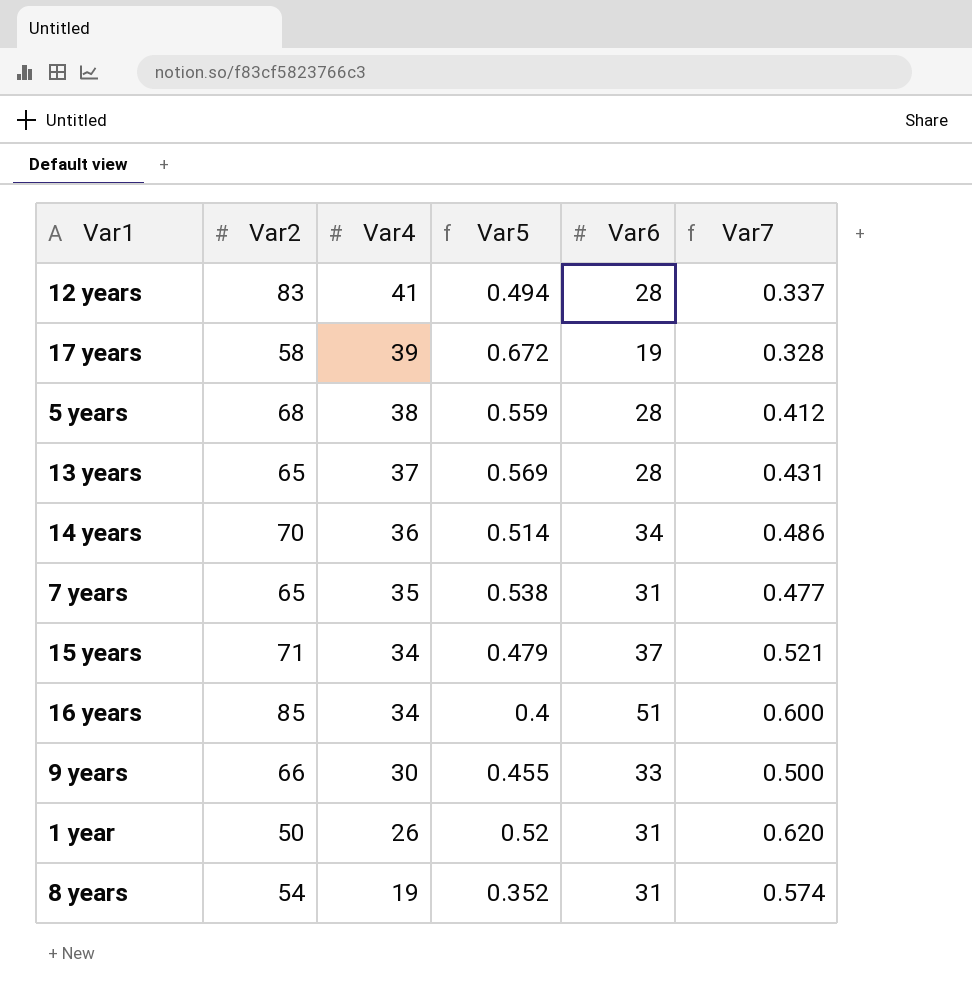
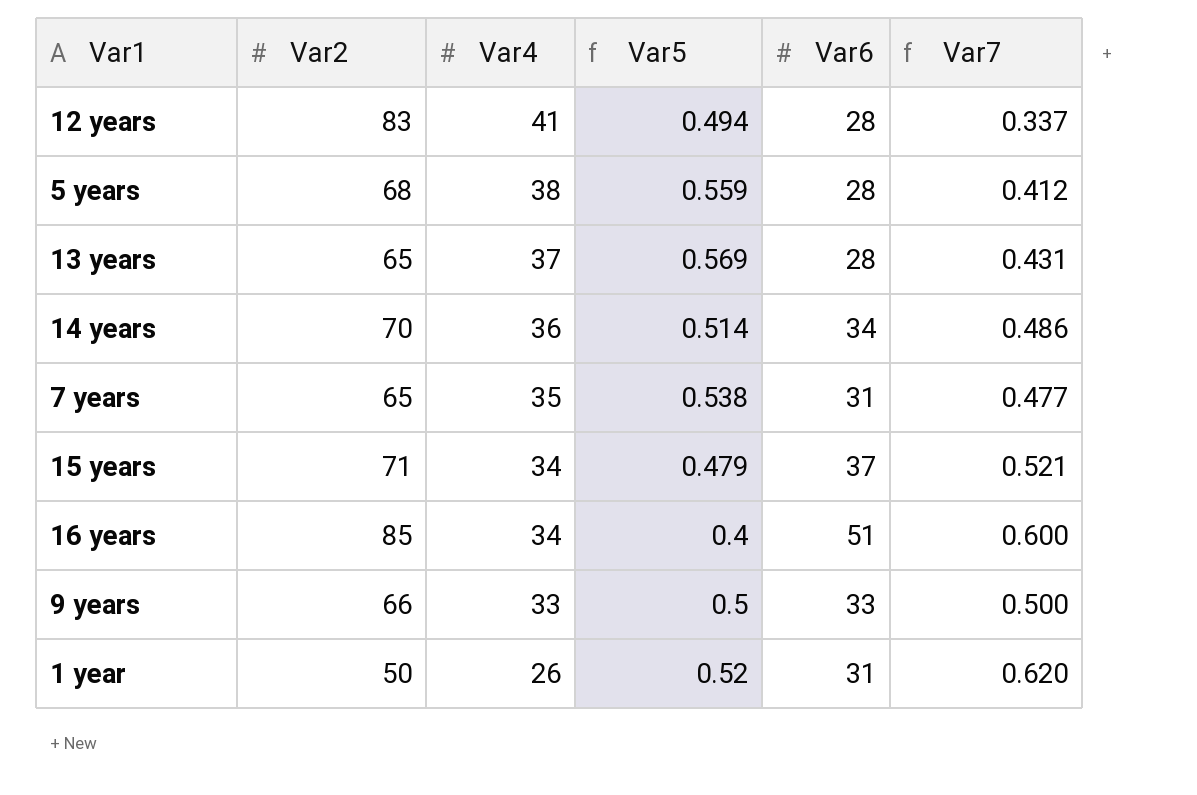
row 17 years: 58 | 39 | 0.672 | 19 | 0.328 -> none
row 8 years: 54 | 19 | 0.352 | 31 | 0.574 -> none
9 years | Var4: 30 -> 33
9 years | Var5: 0.455 -> 0.5

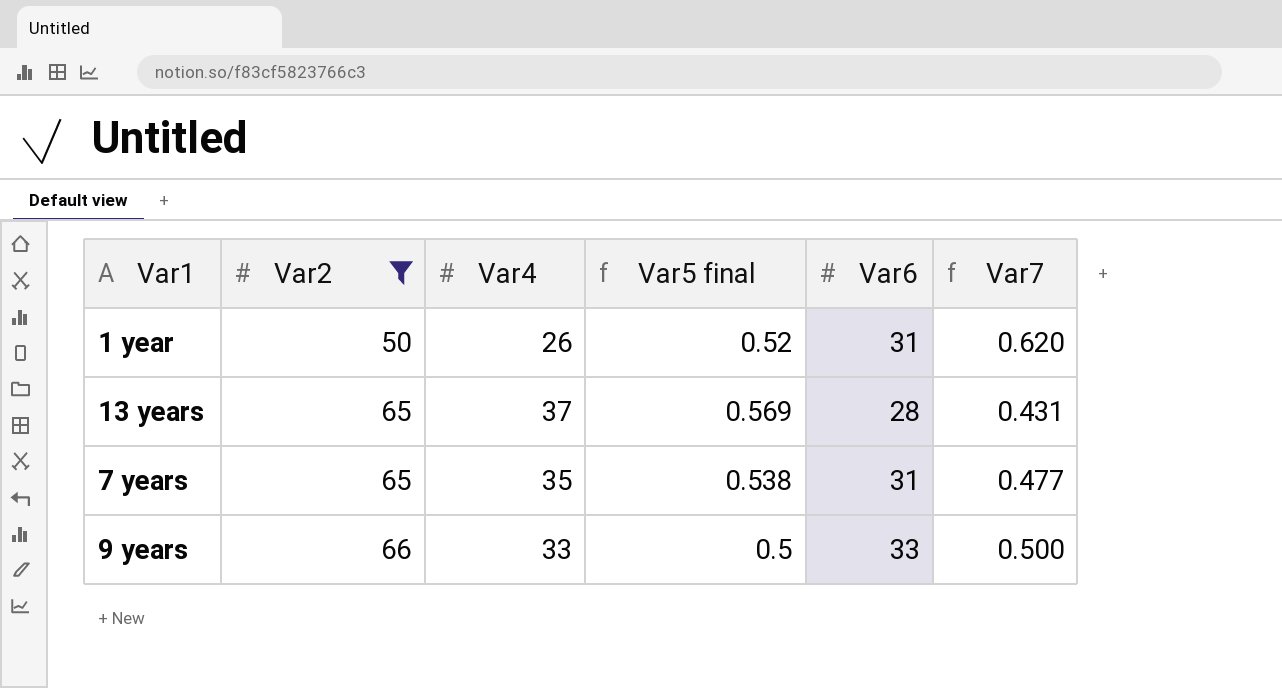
filter: none -> Var2 <= 66
row order: Var4 descending -> Var2 ascending
column name: Var5 -> Var5 final

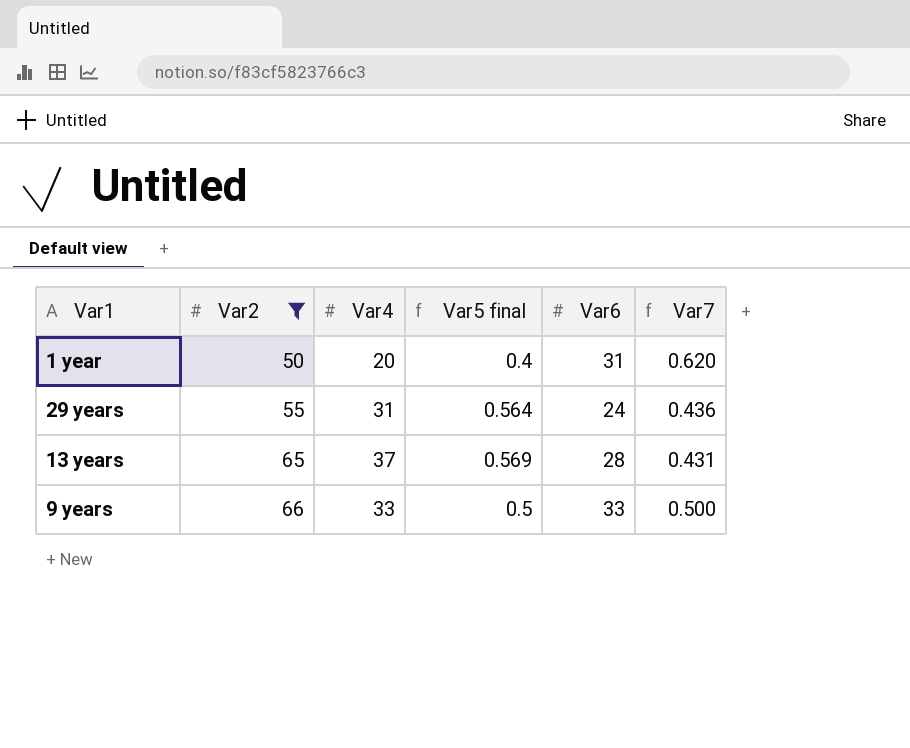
row 7 years: 65 | 35 | 0.538 | 31 | 0.477 -> none
1 year | Var4: 26 -> 20
1 year | Var5 final: 0.52 -> 0.4
row 29 years: none -> 55 | 31 | 0.564 | 24 | 0.436

